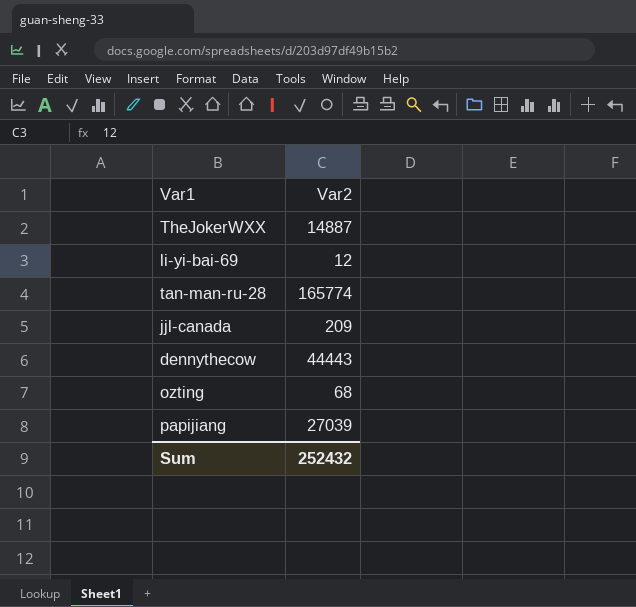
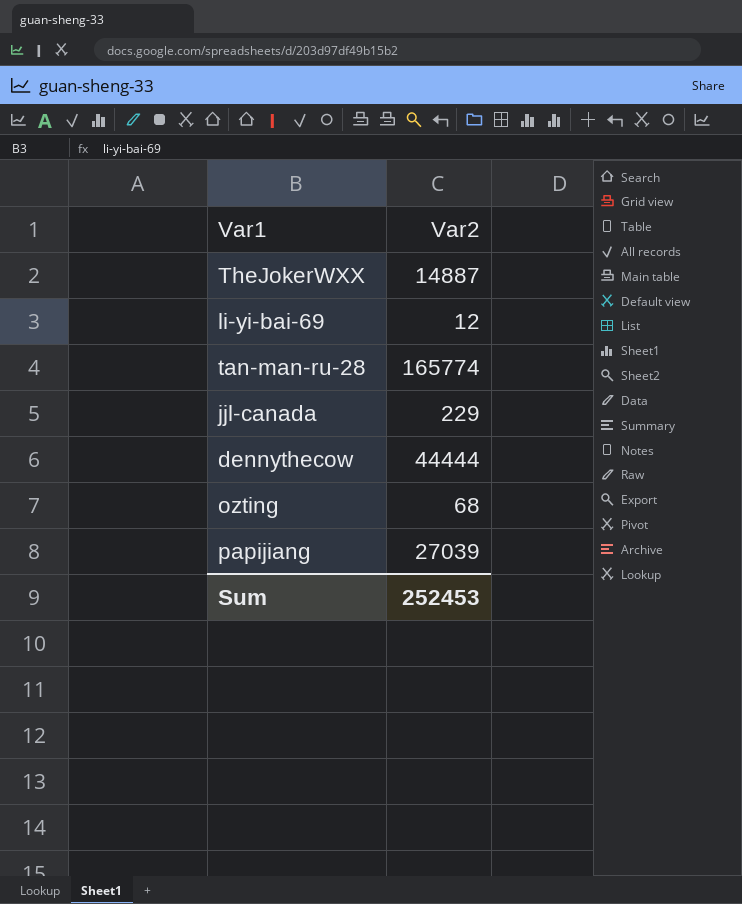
jjl-canada | Var2: 209 -> 229
dennythecow | Var2: 44443 -> 44444
Sum | Var2: 252432 -> 252453

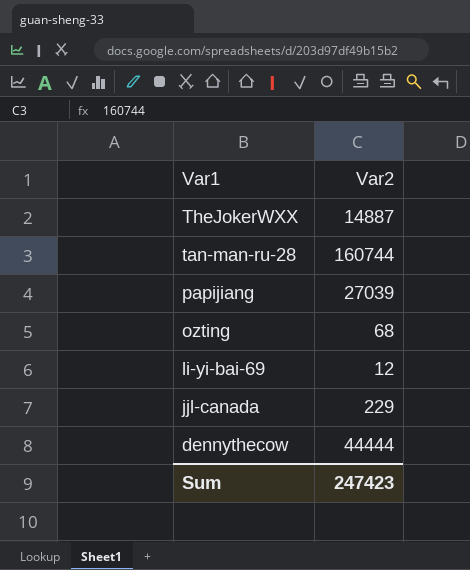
row order: none -> Var1 descending
tan-man-ru-28 | Var2: 165774 -> 160744
Sum | Var2: 252453 -> 247423

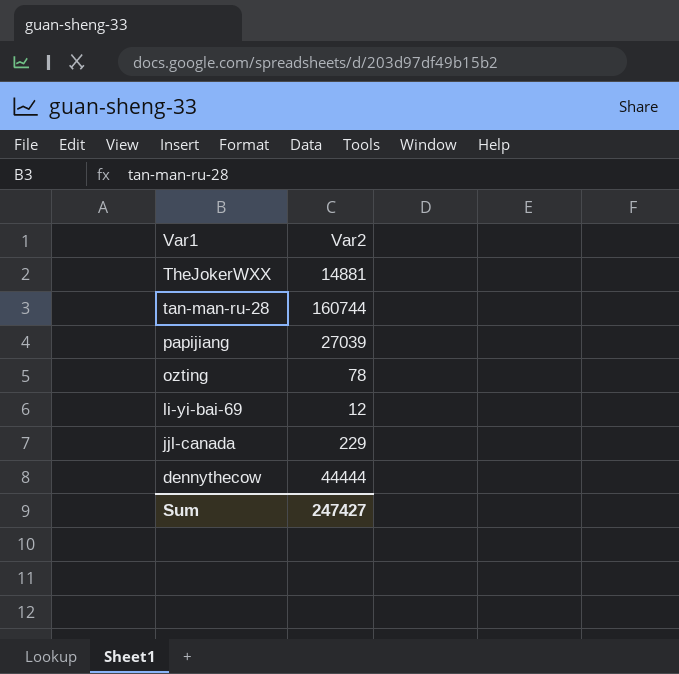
TheJokerWXX | Var2: 14887 -> 14881
ozting | Var2: 68 -> 78
Sum | Var2: 247423 -> 247427

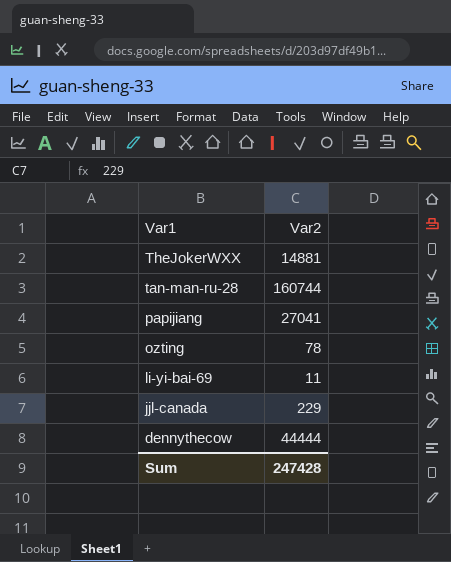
papijiang | Var2: 27039 -> 27041
li-yi-bai-69 | Var2: 12 -> 11
Sum | Var2: 247427 -> 247428

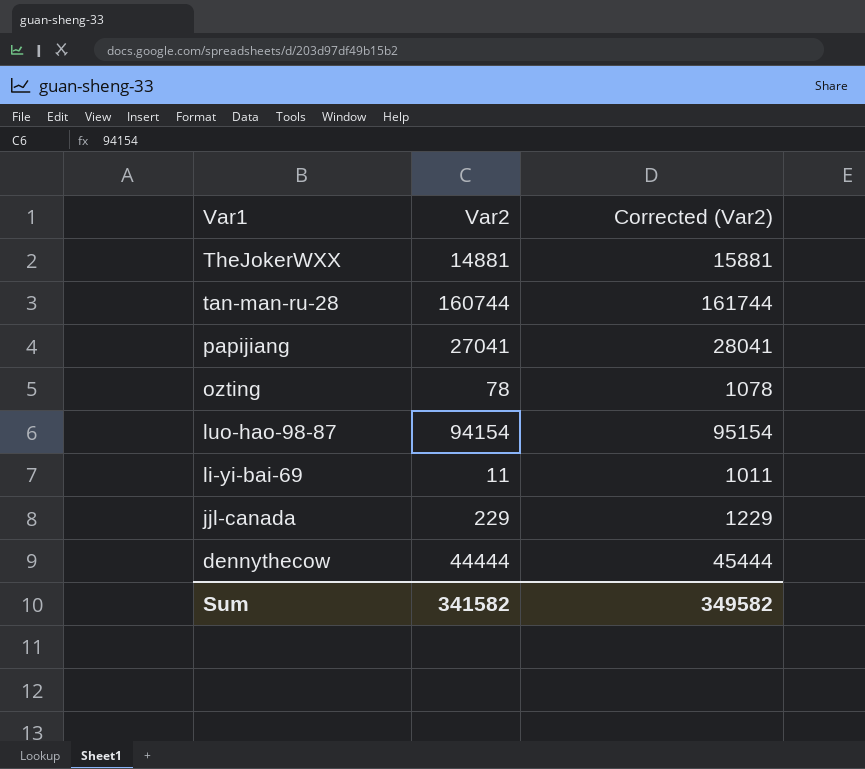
column Corrected (Var2) | formula: none -> [Var2] + 1000
row luo-hao-98-87: none -> 94154 | 95154
Sum | Var2: 247428 -> 341582

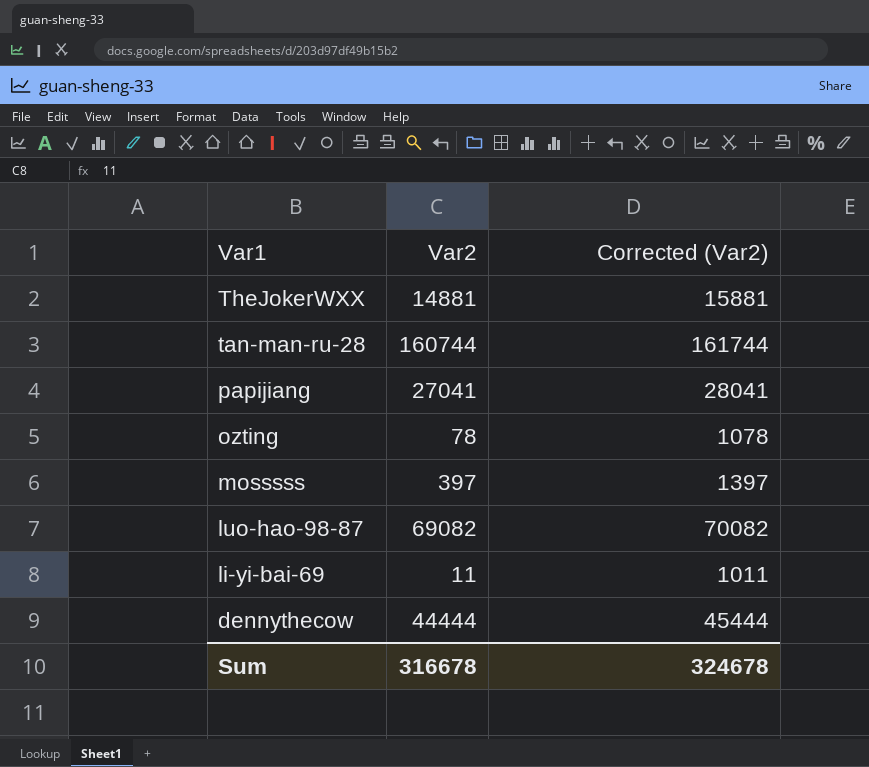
row jjl-canada: 229 | 1229 -> none
row mosssss: none -> 397 | 1397
luo-hao-98-87 | Var2: 94154 -> 69082
luo-hao-98-87 | Corrected (Var2): 95154 -> 70082
Sum | Var2: 341582 -> 316678
Sum | Corrected (Var2): 349582 -> 324678

